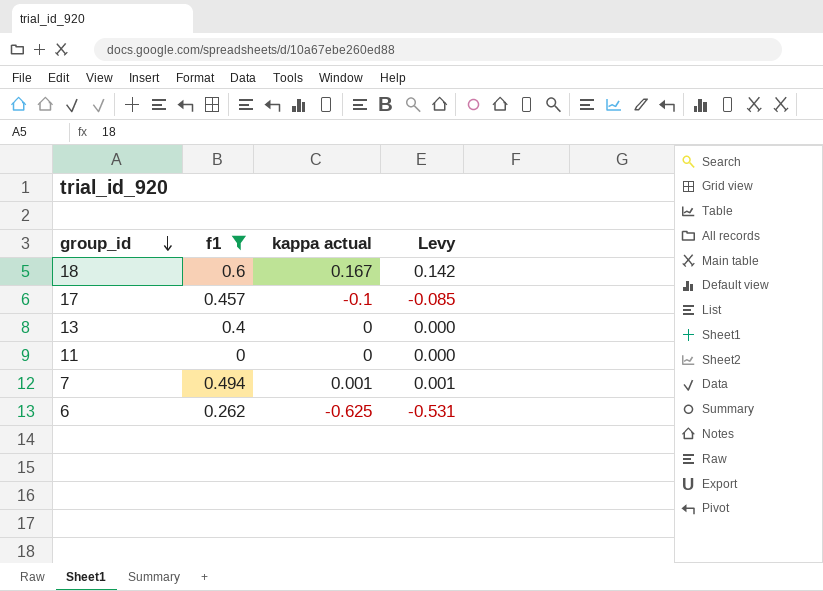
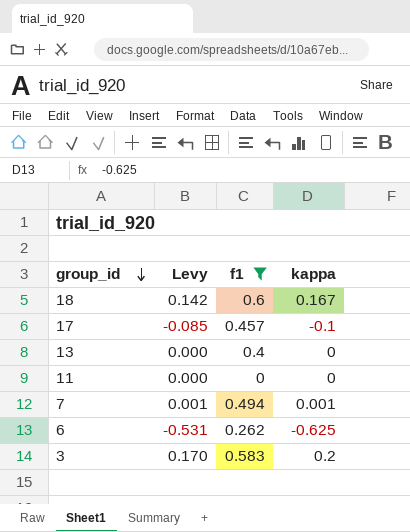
column Levy | position: 4 -> 2
column name: kappa actual -> kappa
row 3: none -> 0.170 | 0.583 | 0.2

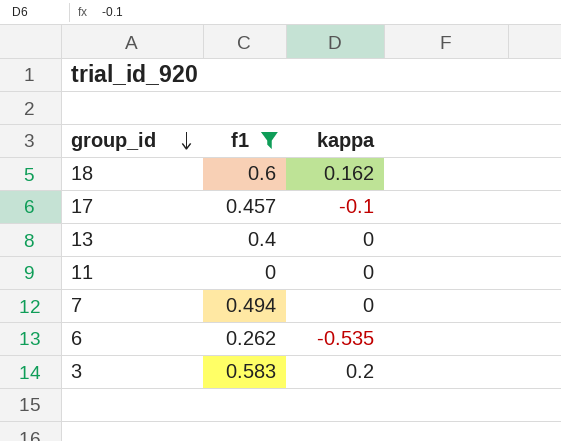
column Levy | formula: [kappa] * 0.85 -> none
18 | kappa: 0.167 -> 0.162
7 | kappa: 0.001 -> 0
6 | kappa: -0.625 -> -0.535

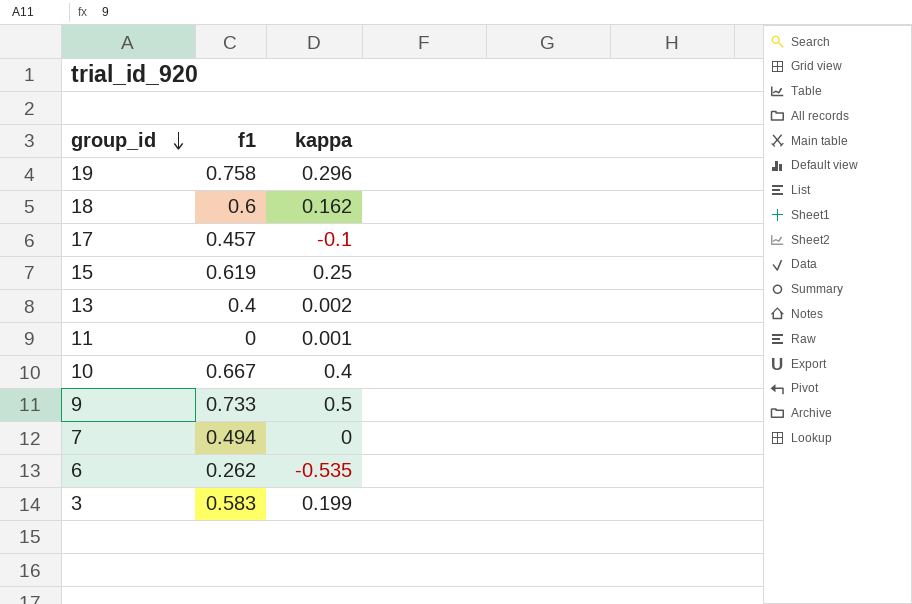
filter: f1 <= 0.6 -> none
13 | kappa: 0 -> 0.002
11 | kappa: 0 -> 0.001
3 | kappa: 0.2 -> 0.199

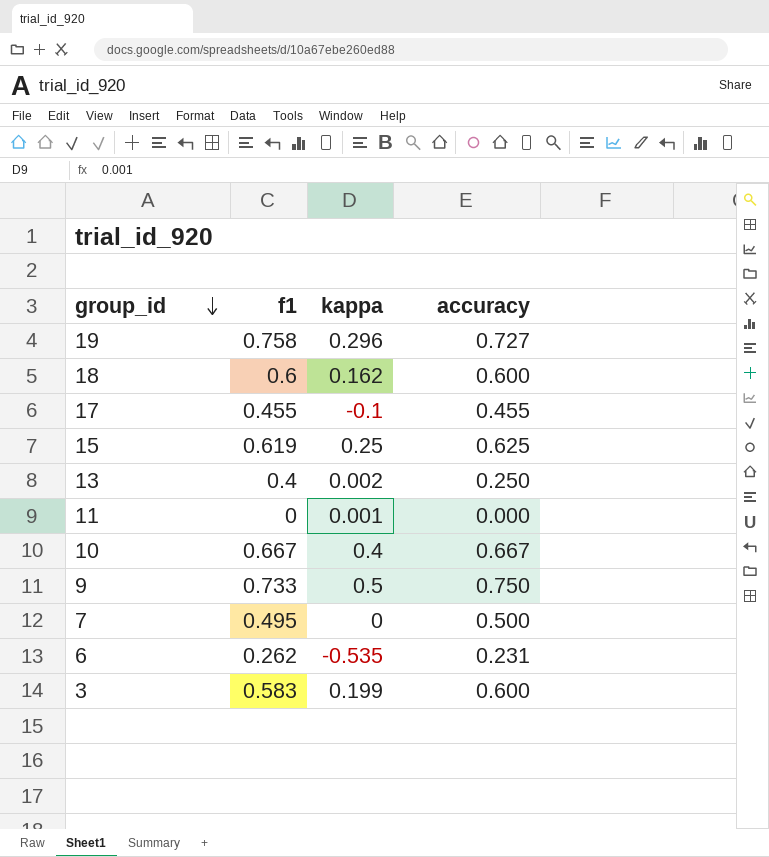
column accuracy | position: none -> 4
17 | f1: 0.457 -> 0.455
7 | f1: 0.494 -> 0.495

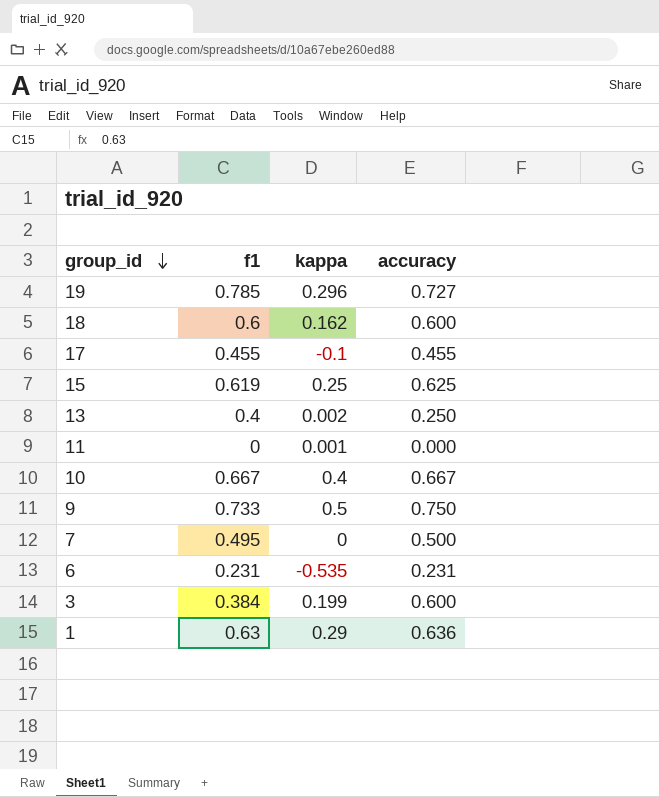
19 | f1: 0.758 -> 0.785
6 | f1: 0.262 -> 0.231
3 | f1: 0.583 -> 0.384
row 1: none -> 0.63 | 0.29 | 0.636

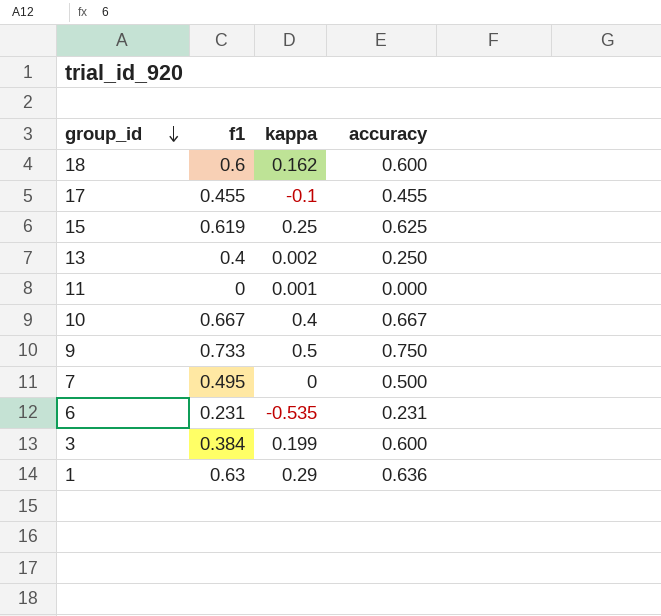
row 19: 0.785 | 0.296 | 0.727 -> none

